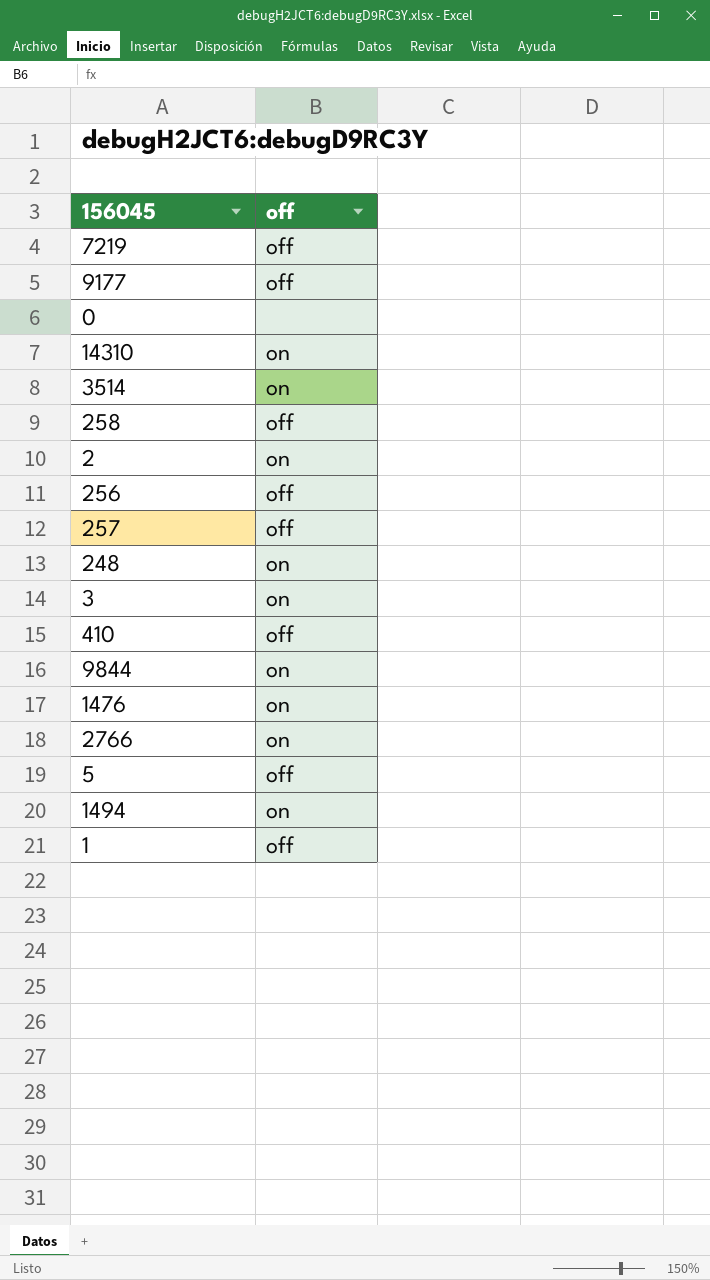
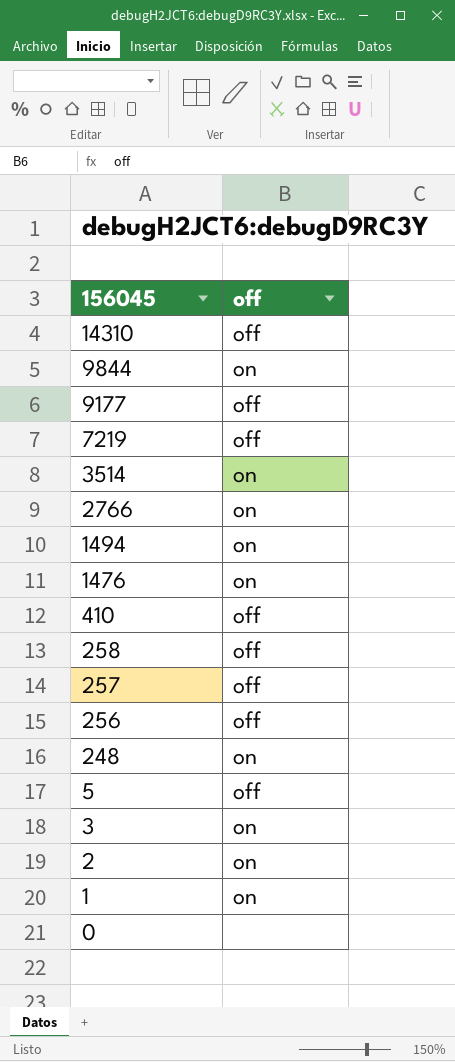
row order: none -> 156045 descending
14310 | off: on -> off
1 | off: off -> on

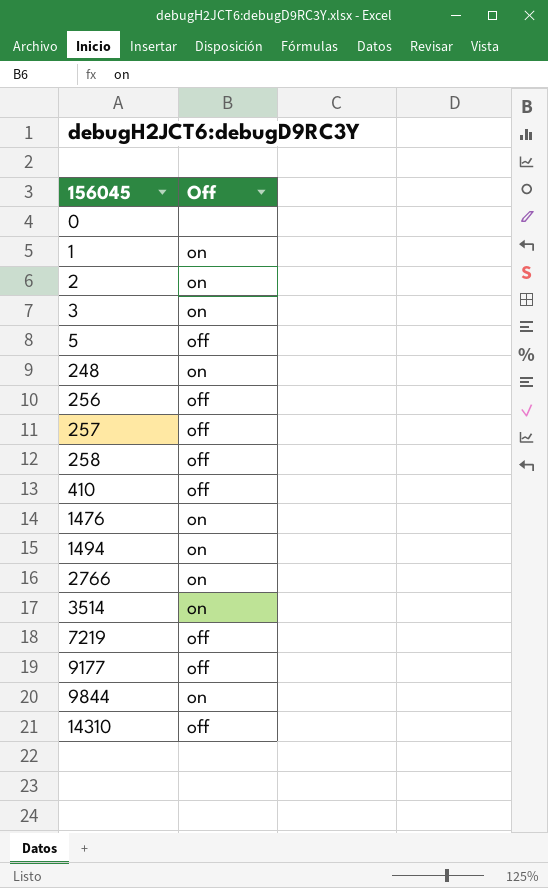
row order: 156045 descending -> 156045 ascending
column name: off -> Off

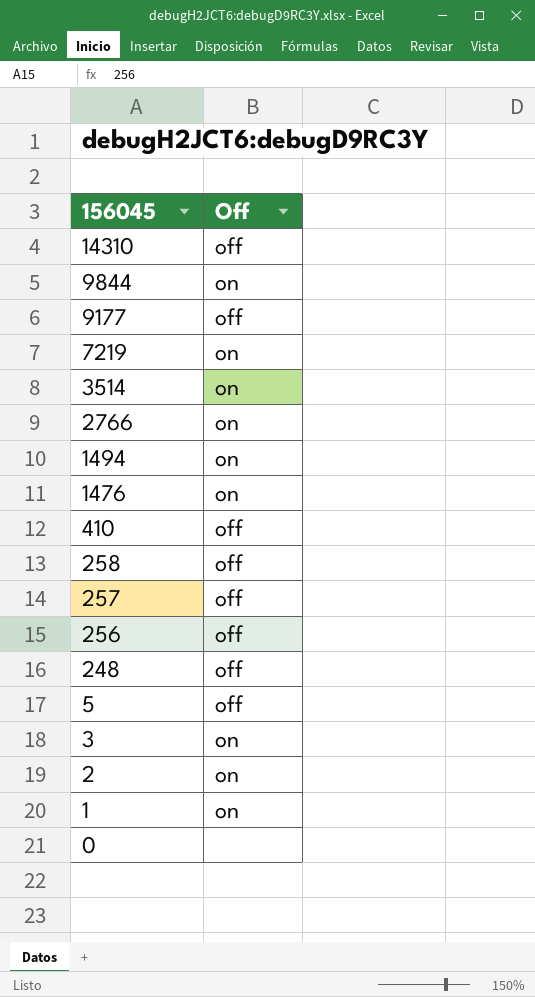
row order: 156045 ascending -> 156045 descending
7219 | Off: off -> on
248 | Off: on -> off

